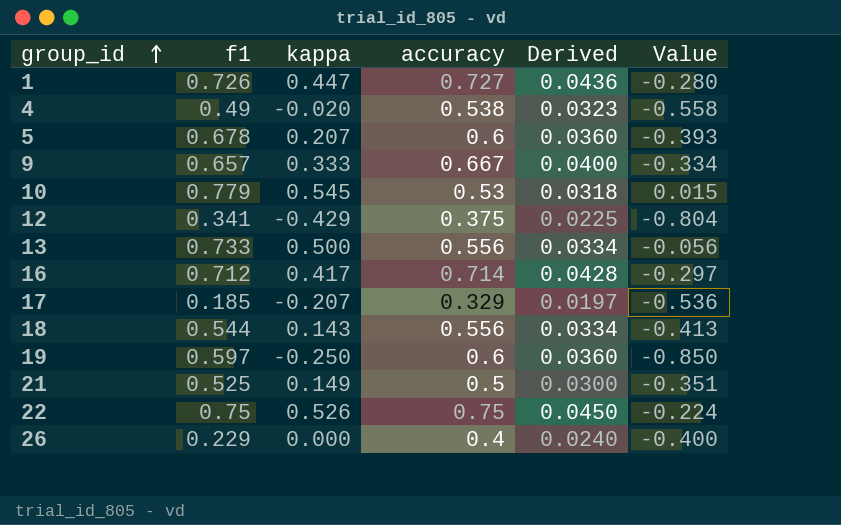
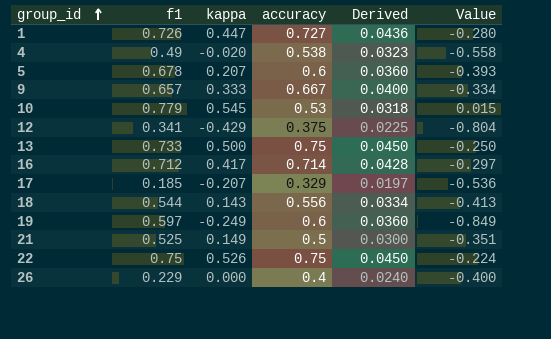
13 | accuracy: 0.556 -> 0.75
13 | Derived: 0.0334 -> 0.0450
13 | Value: -0.056 -> -0.250
19 | kappa: -0.250 -> -0.249
19 | Value: -0.850 -> -0.849

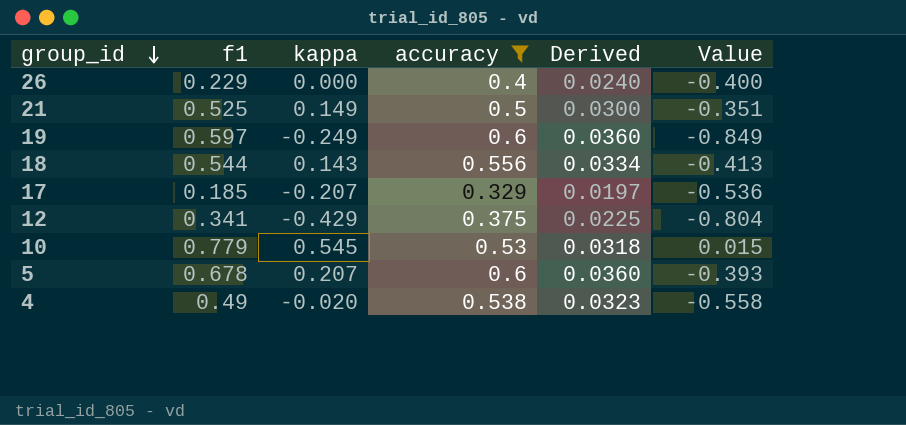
filter: none -> accuracy <= 0.6
row order: group_id ascending -> group_id descending

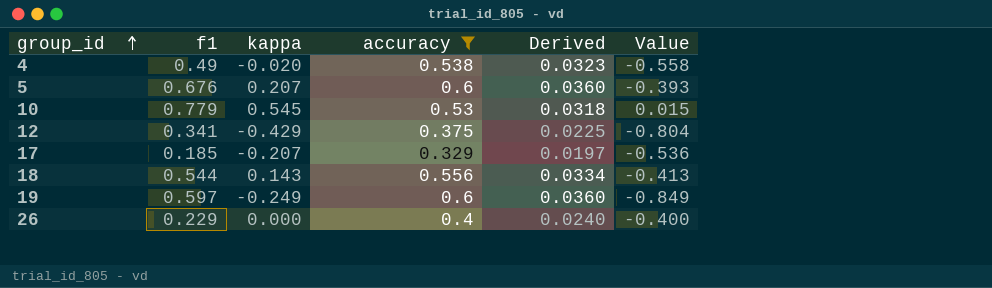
row order: group_id descending -> group_id ascending
row 21: 0.525 | 0.149 | 0.5 | 0.0300 | -0.351 -> none
5 | f1: 0.678 -> 0.676

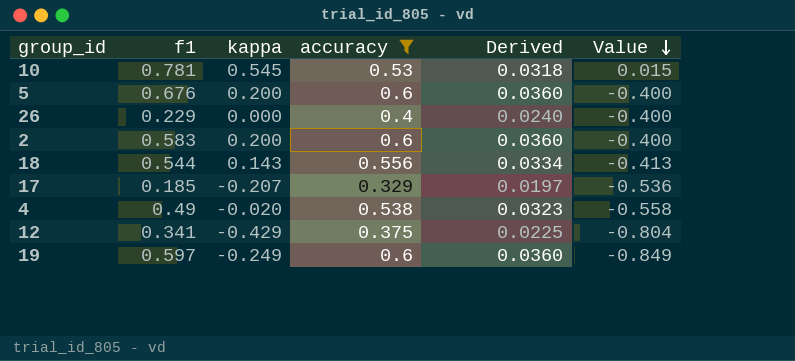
row order: group_id ascending -> Value descending
10 | f1: 0.779 -> 0.781
5 | kappa: 0.207 -> 0.200
5 | Value: -0.393 -> -0.400
row 2: none -> 0.583 | 0.200 | 0.6 | 0.0360 | -0.400

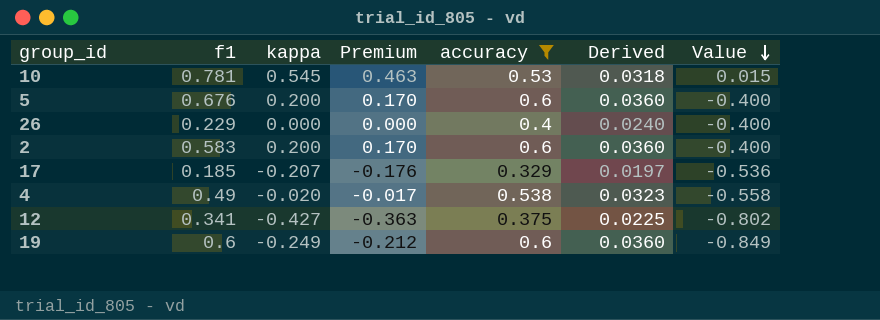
column Premium | formula: none -> [kappa] * 0.85
row 18: 0.544 | 0.143 | 0.556 | 0.0334 | -0.413 -> none
12 | kappa: -0.429 -> -0.427
12 | Value: -0.804 -> -0.802
19 | f1: 0.597 -> 0.6

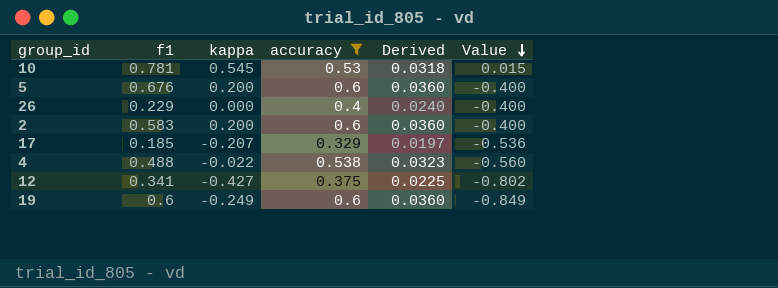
column Premium | formula: [kappa] * 0.85 -> none
4 | f1: 0.49 -> 0.488
4 | kappa: -0.020 -> -0.022
4 | Value: -0.558 -> -0.560

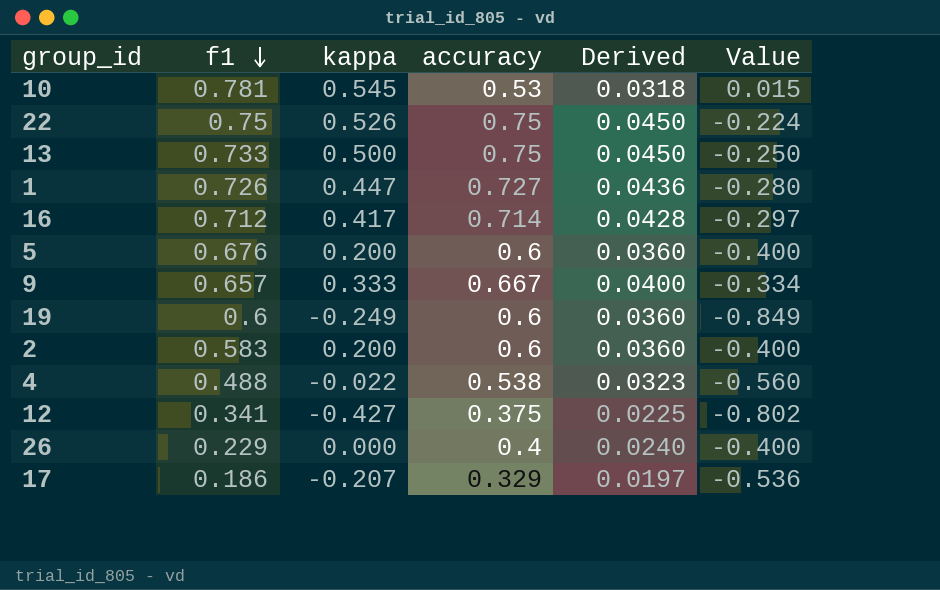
filter: accuracy <= 0.6 -> none
row order: Value descending -> f1 descending
17 | f1: 0.185 -> 0.186

